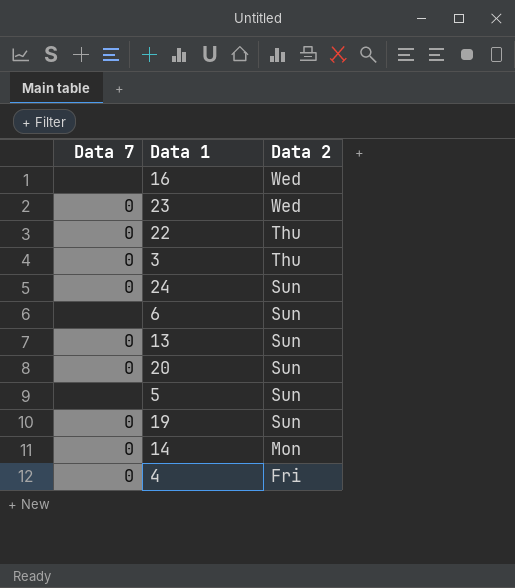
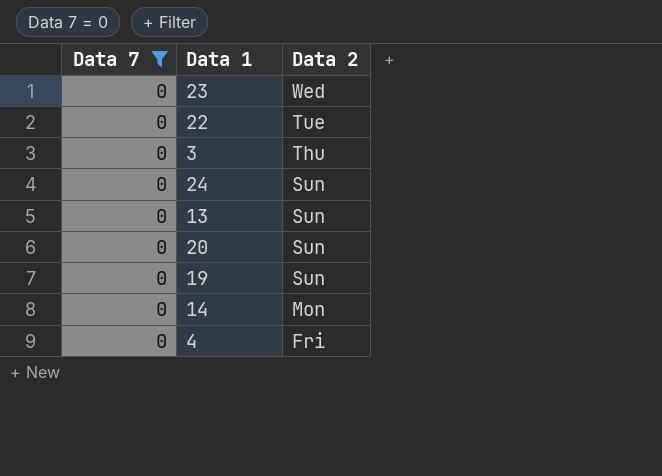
filter: none -> Data 7 = 0
22 | Data 2: Thu -> Tue

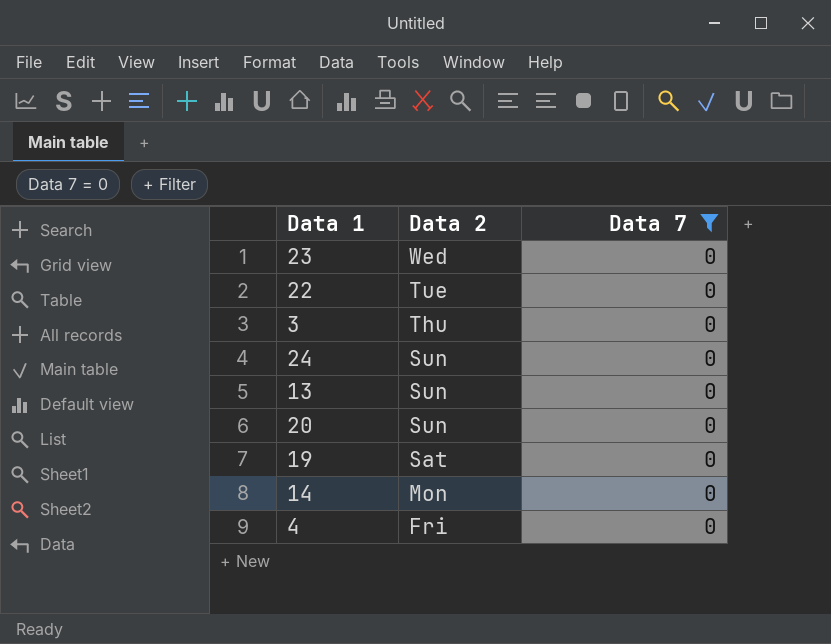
column Data 7 | position: 1 -> 3
19 | Data 2: Sun -> Sat

